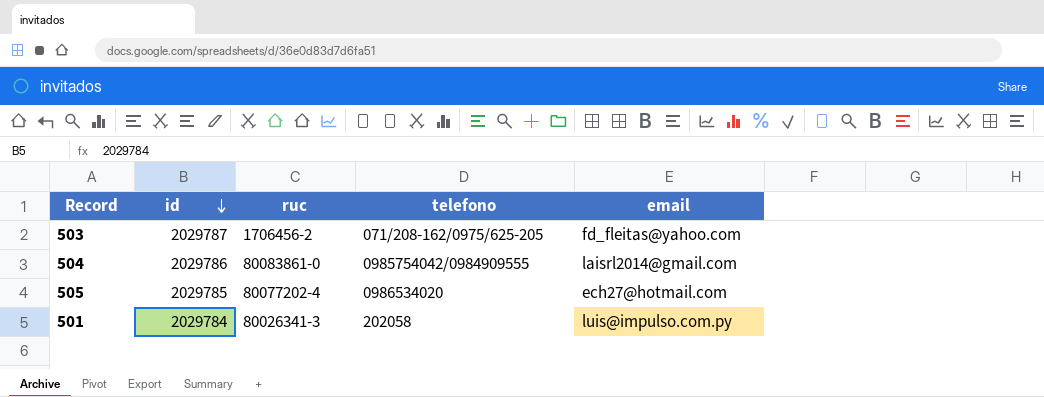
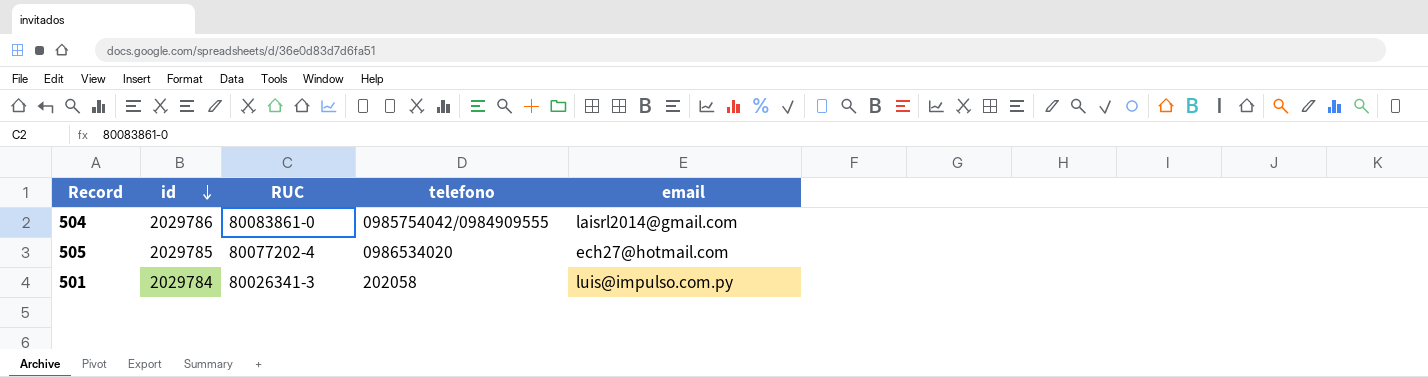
column name: ruc -> RUC
row 503: 2029787 | 1706456-2 | 071/208-162/0975/625-205 | fd_fleitas@yahoo.com -> none

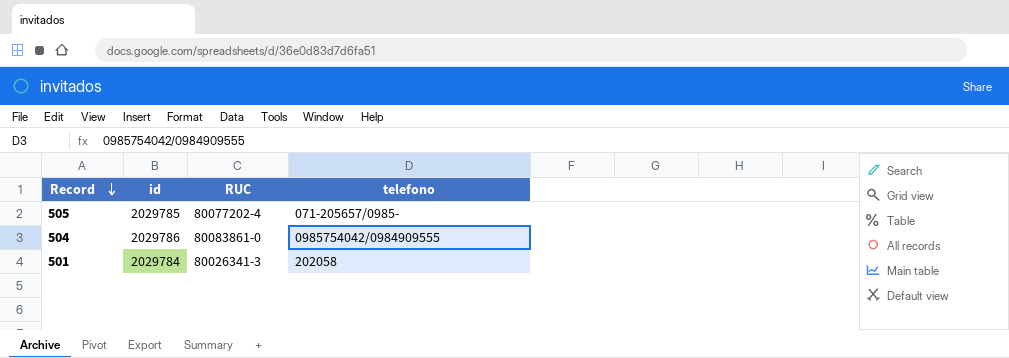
row order: id descending -> Record descending
column email | position: 5 -> none
505 | telefono: 0986534020 -> 071-205657/0985-

